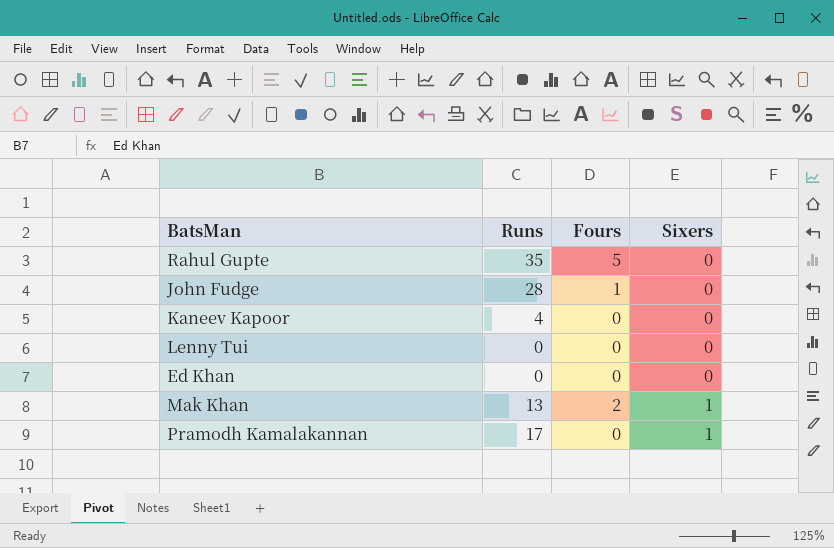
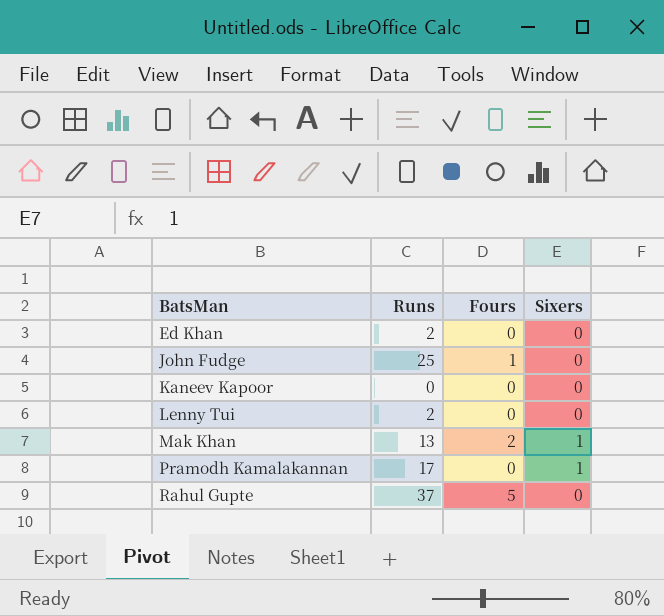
row order: Sixers ascending -> BatsMan ascending
Ed Khan | Runs: 0 -> 2
John Fudge | Runs: 28 -> 25
Kaneev Kapoor | Runs: 4 -> 0
Lenny Tui | Runs: 0 -> 2
Rahul Gupte | Runs: 35 -> 37

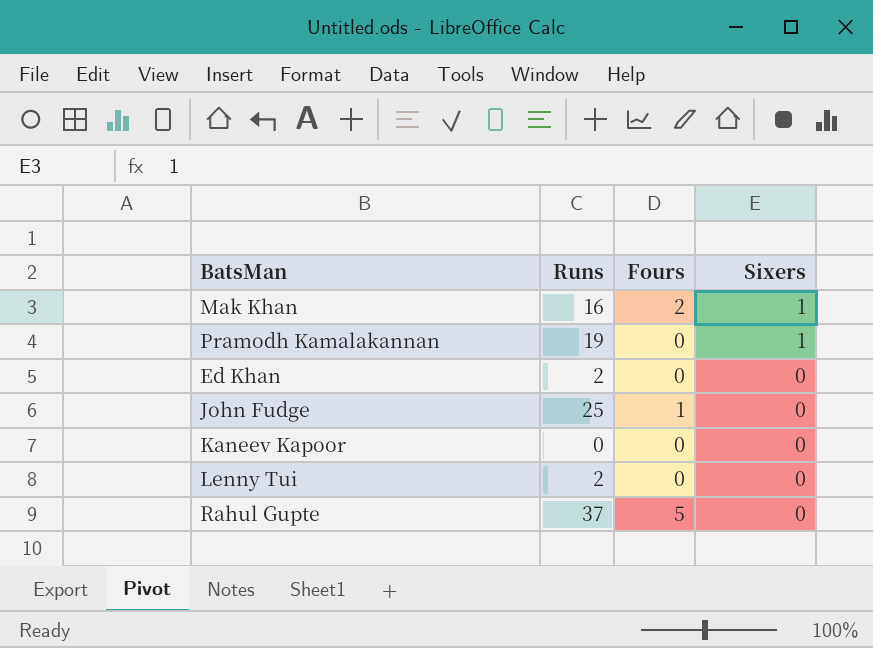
row order: BatsMan ascending -> Sixers descending
Mak Khan | Runs: 13 -> 16
Pramodh Kamalakannan | Runs: 17 -> 19

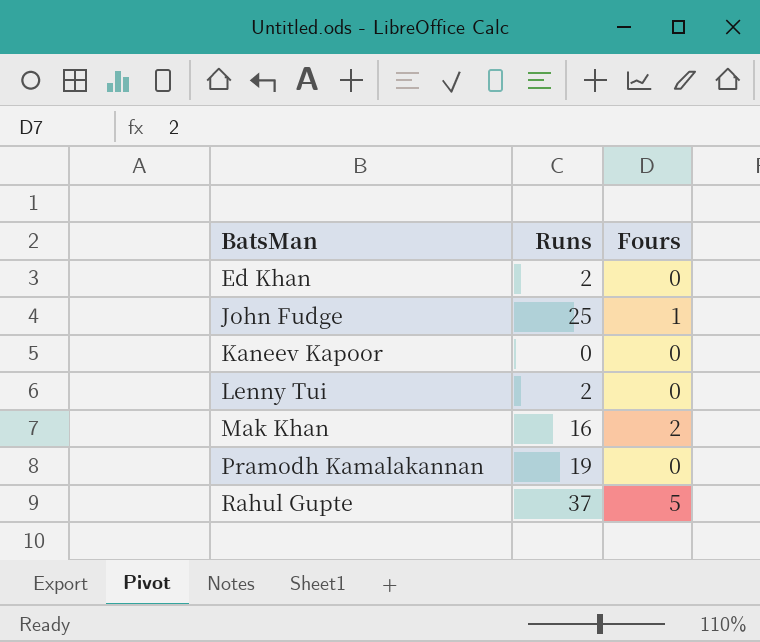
row order: Sixers descending -> BatsMan ascending
column Sixers | position: 4 -> none

